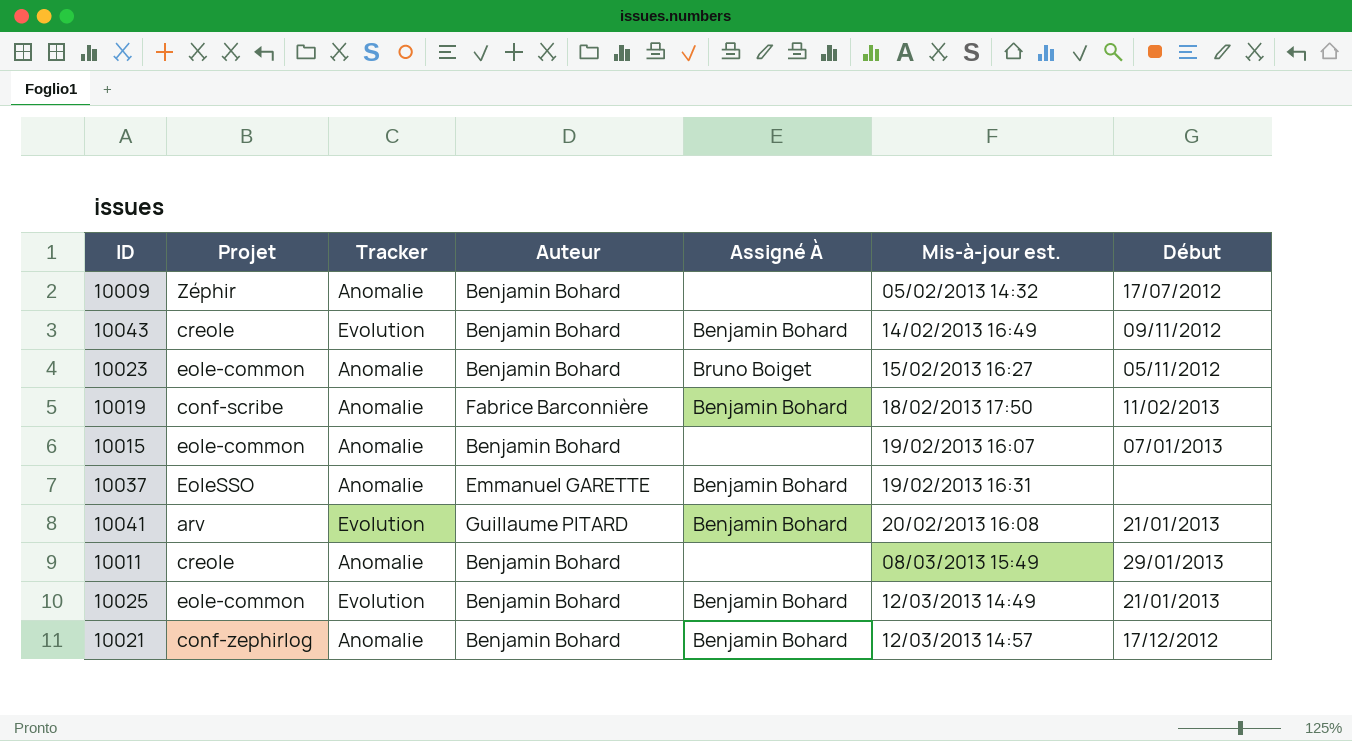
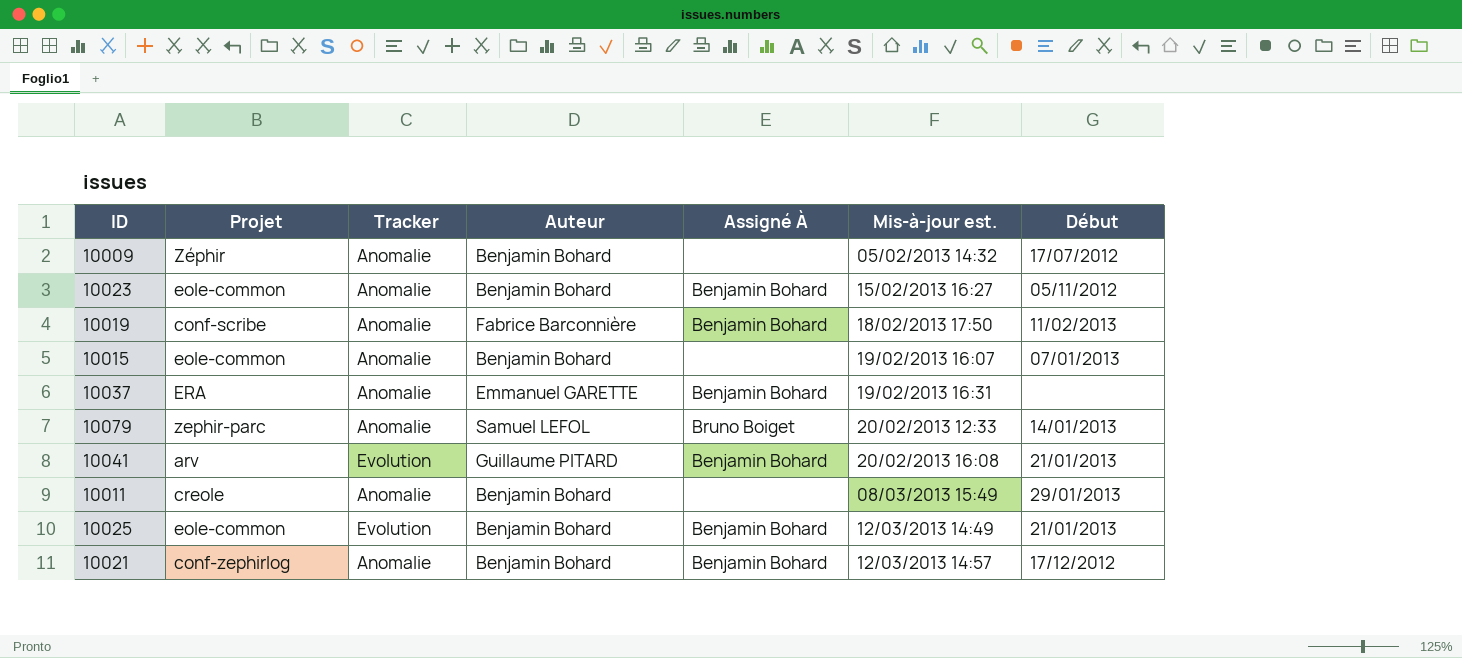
row 10043: creole | Evolution | Benjamin Bohard | Benjamin Bohard | 14/02/2013 16:49 | 09/11/2012 -> none
10023 | Assigné À: Bruno Boiget -> Benjamin Bohard
10037 | Projet: EoleSSO -> ERA
row 10079: none -> zephir-parc | Anomalie | Samuel LEFOL | Bruno Boiget | 20/02/2013 12:33 | 14/01/2013

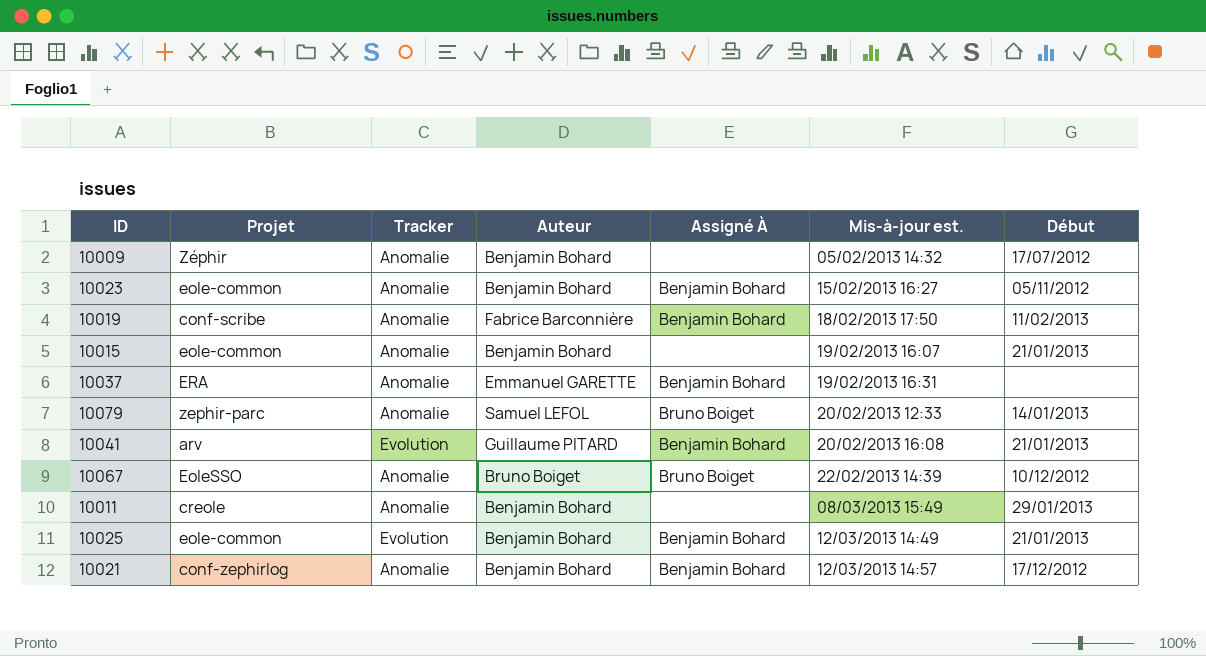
10015 | Début: 07/01/2013 -> 21/01/2013
row 10067: none -> EoleSSO | Anomalie | Bruno Boiget | Bruno Boiget | 22/02/2013 14:39 | 10/12/2012

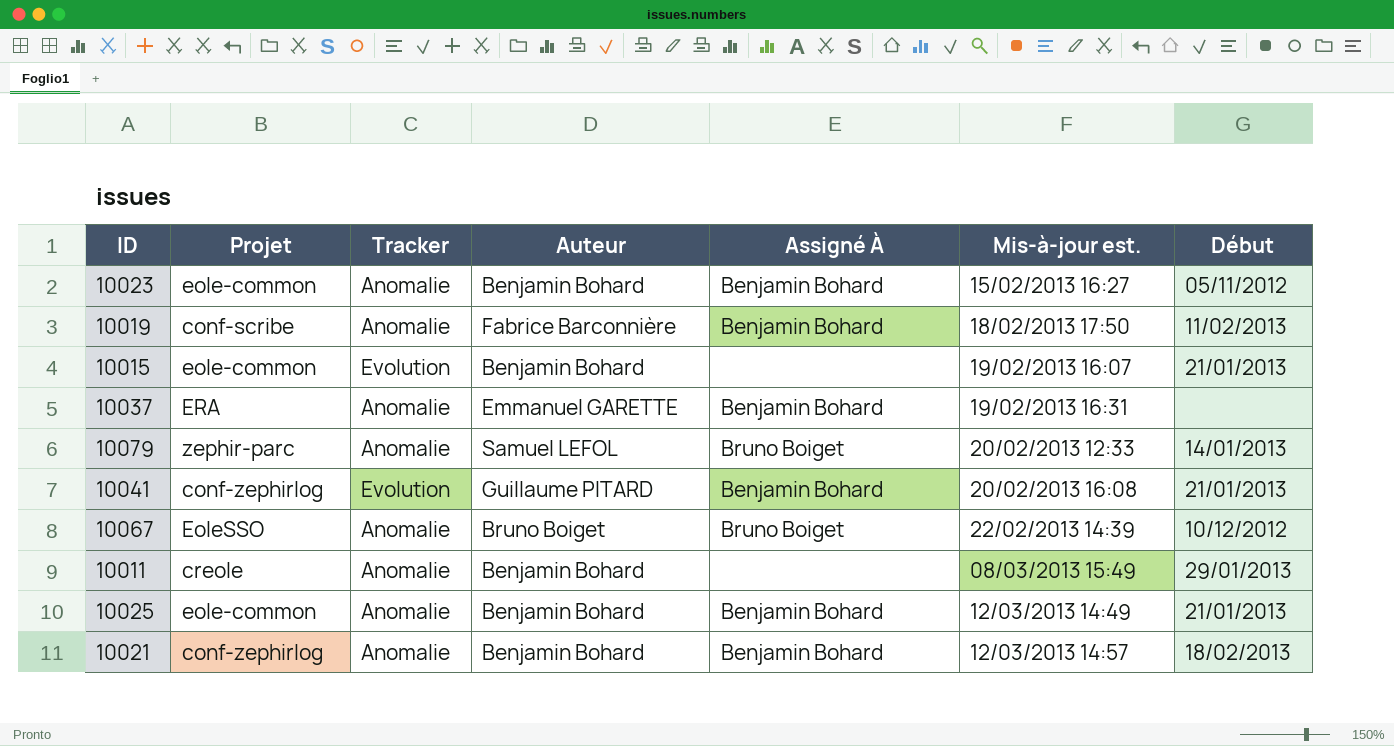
row 10009: Zéphir | Anomalie | Benjamin Bohard | none | 05/02/2013 14:32 | 17/07/2012 -> none
10015 | Tracker: Anomalie -> Evolution
10041 | Projet: arv -> conf-zephirlog
10025 | Tracker: Evolution -> Anomalie
10021 | Début: 17/12/2012 -> 18/02/2013

